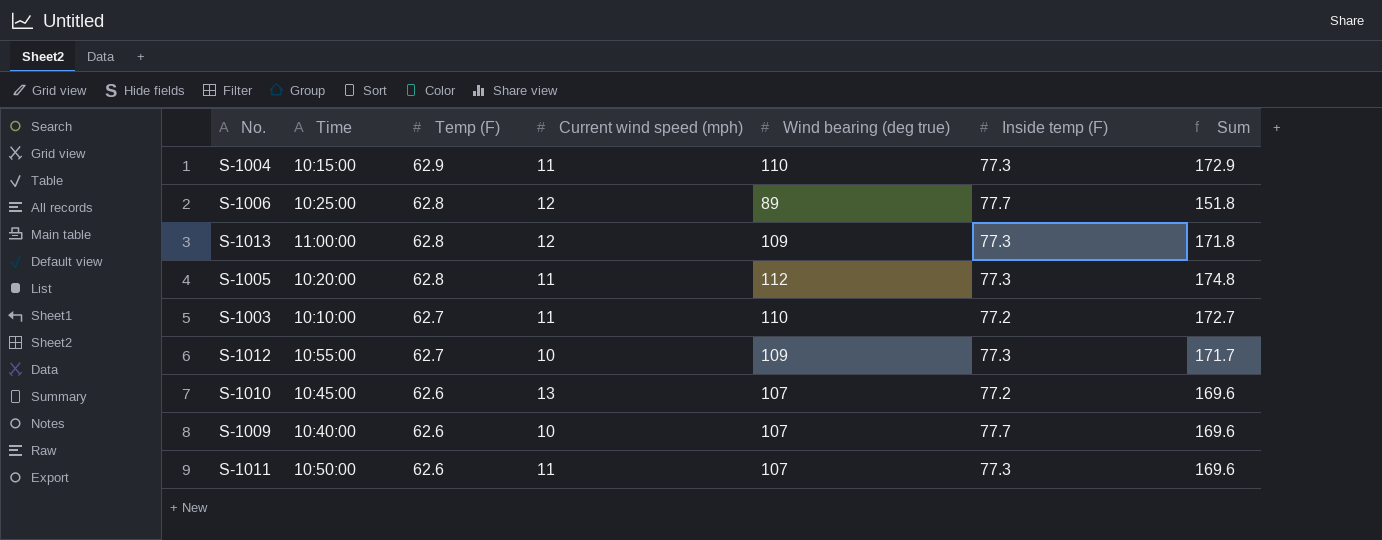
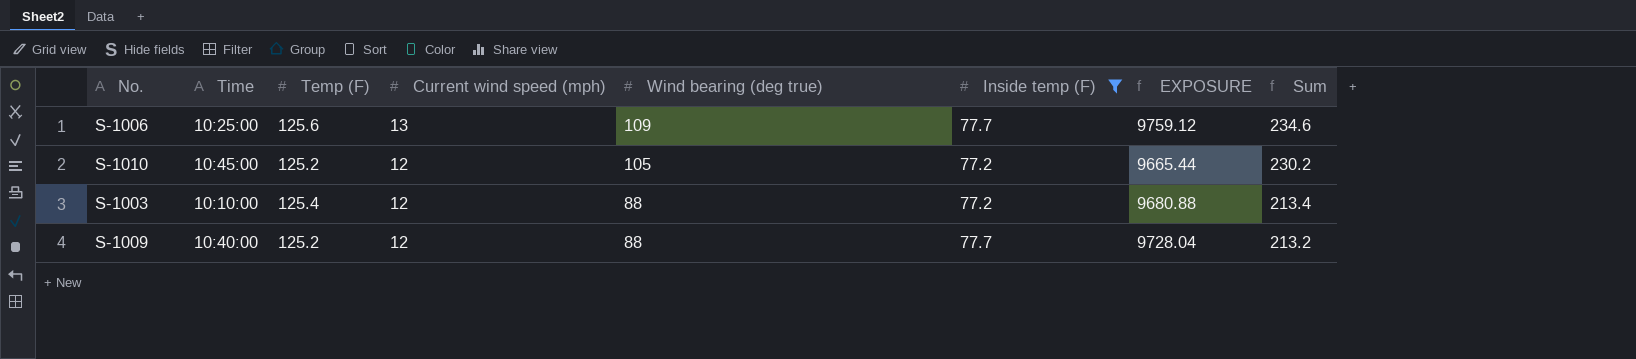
filter: none -> Inside temp (F) != 77.3
row order: Temp (F) descending -> Current wind speed (mph) descending
column EXPOSURE | formula: none -> [Temp (F)] * [Inside temp (F)]
S-1006 | Temp (F): 62.8 -> 125.6
S-1006 | Current wind speed (mph): 12 -> 13
S-1006 | Wind bearing (deg true): 89 -> 109
S-1006 | Sum: 151.8 -> 234.6
S-1010 | Temp (F): 62.6 -> 125.2
S-1010 | Current wind speed (mph): 13 -> 12
S-1010 | Wind bearing (deg true): 107 -> 105
S-1010 | Sum: 169.6 -> 230.2
S-1003 | Temp (F): 62.7 -> 125.4
S-1003 | Current wind speed (mph): 11 -> 12
S-1003 | Wind bearing (deg true): 110 -> 88
S-1003 | Sum: 172.7 -> 213.4
S-1009 | Temp (F): 62.6 -> 125.2
S-1009 | Current wind speed (mph): 10 -> 12
S-1009 | Wind bearing (deg true): 107 -> 88
S-1009 | Sum: 169.6 -> 213.2

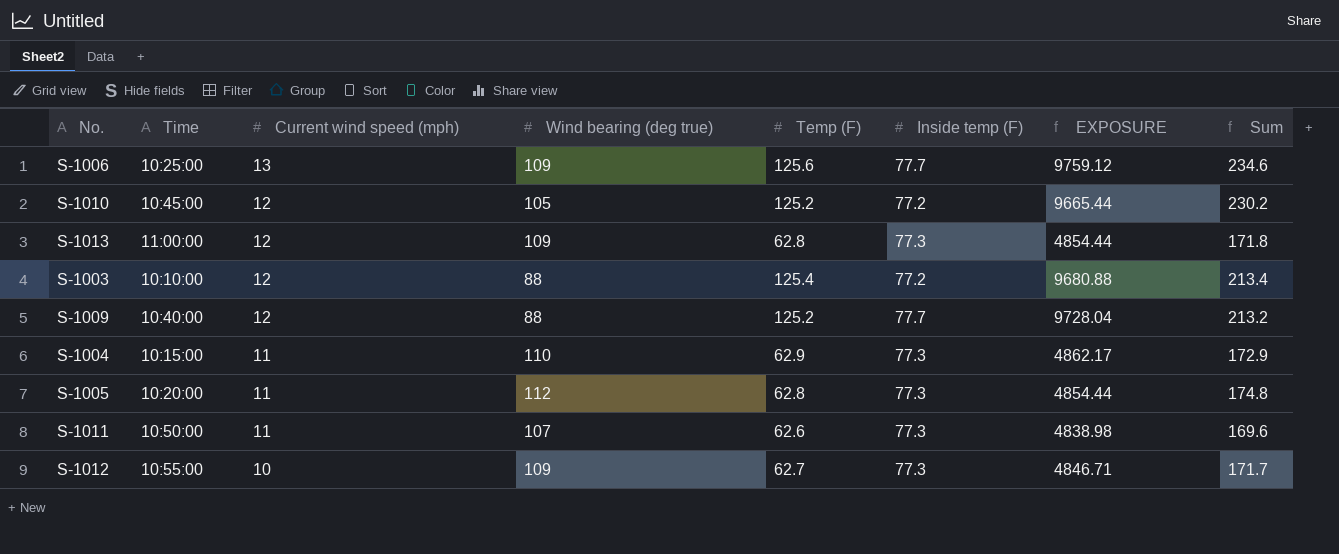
filter: Inside temp (F) != 77.3 -> none
column Temp (F) | position: 3 -> 5

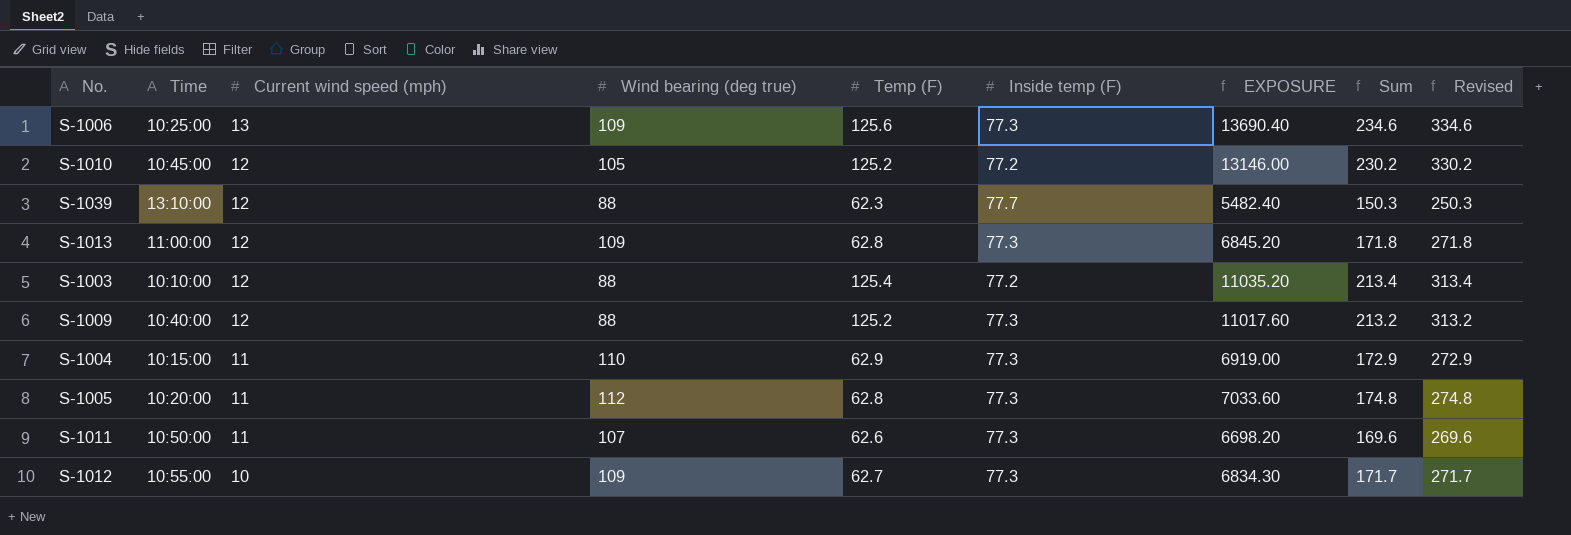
column EXPOSURE | formula: [Temp (F)] * [Inside temp (F)] -> [Wind bearing (deg true)] * [Temp (F)]
column Revised | formula: none -> [Sum] + 100
S-1006 | Inside temp (F): 77.7 -> 77.3
row S-1039: none -> 13:10:00 | 12 | 88 | 62.3 | 77.7 | 5482.40 | 150.3 | 250.3
S-1009 | Inside temp (F): 77.7 -> 77.3

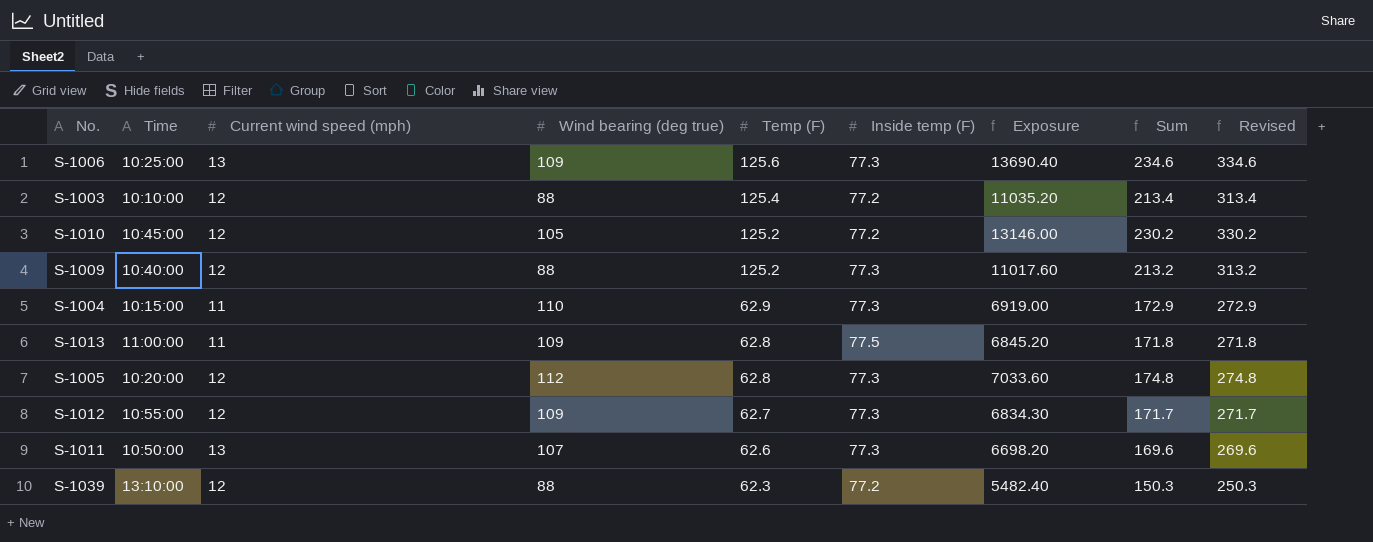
row order: Current wind speed (mph) descending -> Temp (F) descending
column name: EXPOSURE -> Exposure
S-1013 | Current wind speed (mph): 12 -> 11
S-1013 | Inside temp (F): 77.3 -> 77.5
S-1005 | Current wind speed (mph): 11 -> 12
S-1012 | Current wind speed (mph): 10 -> 12
S-1011 | Current wind speed (mph): 11 -> 13
S-1039 | Inside temp (F): 77.7 -> 77.2

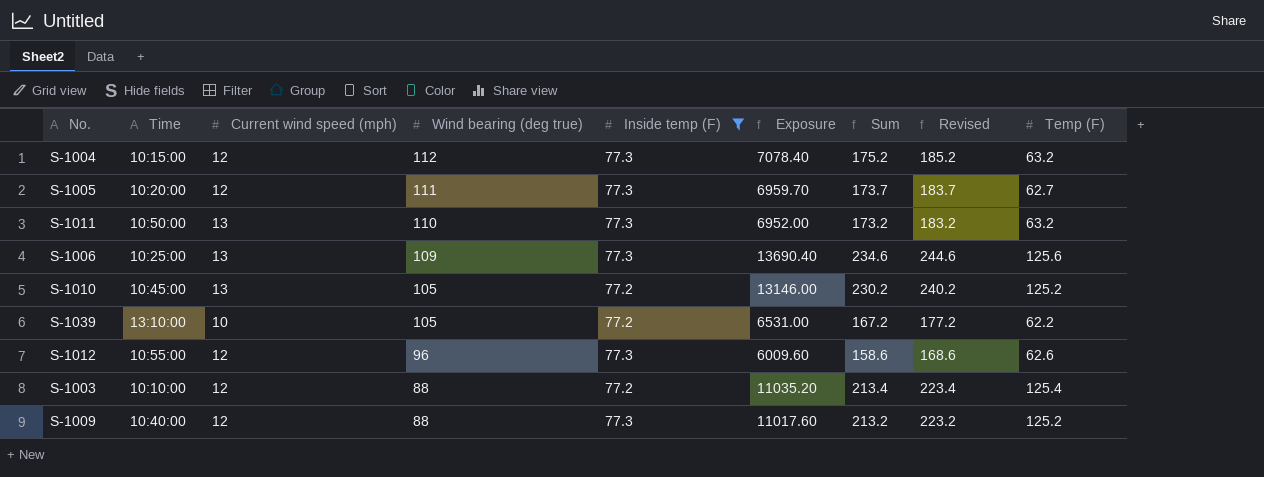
filter: none -> Inside temp (F) != 77.5
row order: Temp (F) descending -> Wind bearing (deg true) descending
column Revised | formula: [Sum] + 100 -> [Sum] + 10
column Temp (F) | position: 5 -> 9
S-1004 | Current wind speed (mph): 11 -> 12
S-1004 | Wind bearing (deg true): 110 -> 112
S-1004 | Exposure: 6919.00 -> 7078.40
S-1004 | Sum: 172.9 -> 175.2
S-1004 | Temp (F): 62.9 -> 63.2
S-1005 | Wind bearing (deg true): 112 -> 111
S-1005 | Exposure: 7033.60 -> 6959.70
S-1005 | Sum: 174.8 -> 173.7
S-1005 | Temp (F): 62.8 -> 62.7
S-1011 | Wind bearing (deg true): 107 -> 110
S-1011 | Exposure: 6698.20 -> 6952.00
S-1011 | Sum: 169.6 -> 173.2
S-1011 | Temp (F): 62.6 -> 63.2
S-1010 | Current wind speed (mph): 12 -> 13
S-1039 | Current wind speed (mph): 12 -> 10
S-1039 | Wind bearing (deg true): 88 -> 105
S-1039 | Exposure: 5482.40 -> 6531.00
S-1039 | Sum: 150.3 -> 167.2
S-1039 | Temp (F): 62.3 -> 62.2
S-1012 | Wind bearing (deg true): 109 -> 96
S-1012 | Exposure: 6834.30 -> 6009.60
S-1012 | Sum: 171.7 -> 158.6
S-1012 | Temp (F): 62.7 -> 62.6

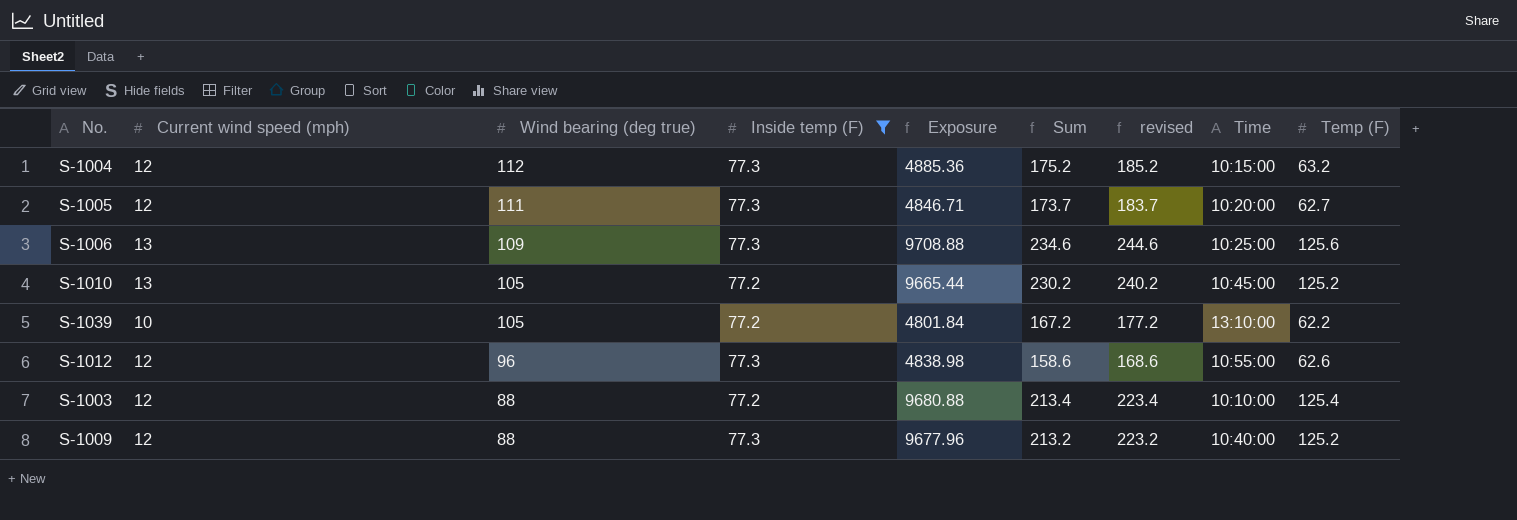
column Exposure | formula: [Wind bearing (deg true)] * [Temp (F)] -> [Inside temp (F)] * [Temp (F)]
column name: Revised -> revised
column Time | position: 2 -> 8
row S-1011: 10:50:00 | 13 | 110 | 77.3 | 6952.00 | 173.2 | 183.2 | 63.2 -> none

